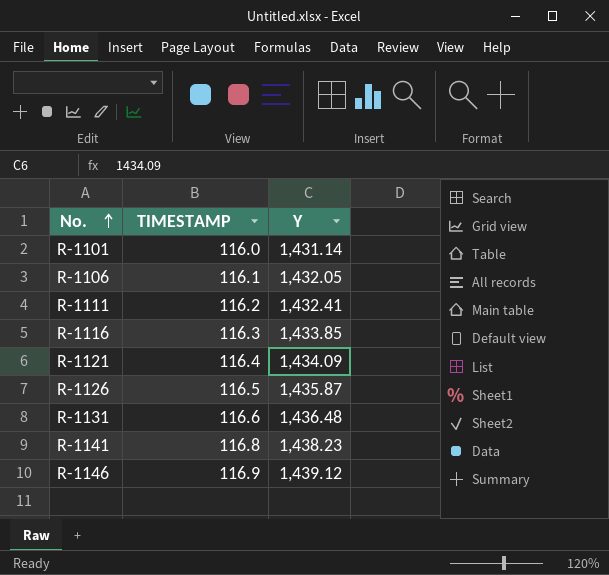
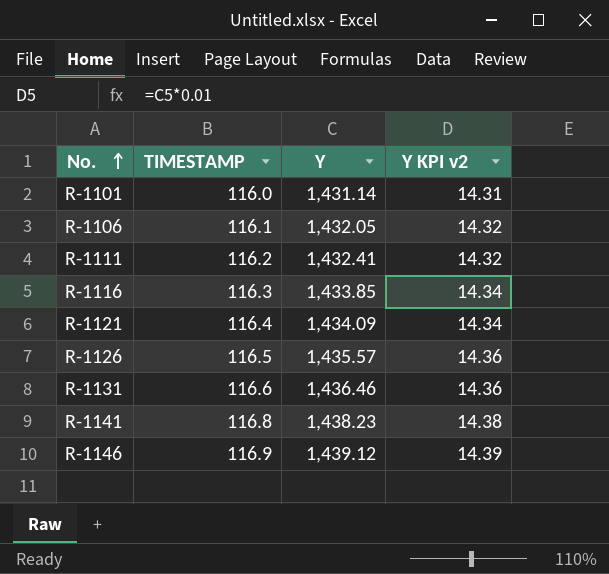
column Y KPI v2 | formula: none -> [Y] * 0.01
R-1126 | Y: 1,435.87 -> 1,435.57
R-1131 | Y: 1,436.48 -> 1,436.46

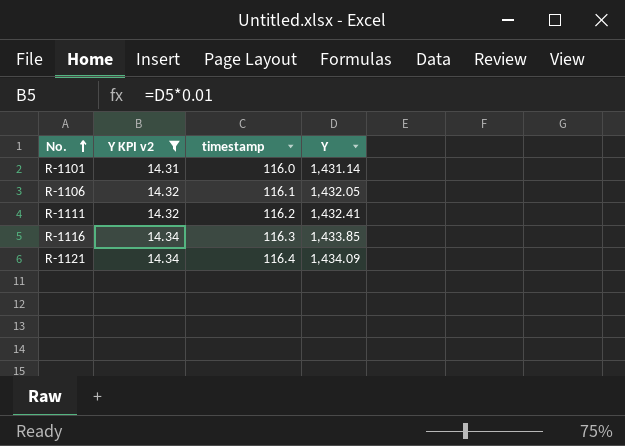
filter: none -> Y KPI v2 <= 14.34
column Y KPI v2 | position: 4 -> 2
column name: TIMESTAMP -> timestamp

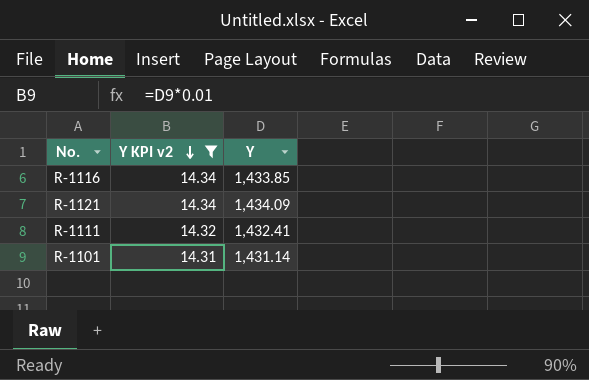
row order: No. ascending -> Y KPI v2 descending
column timestamp | position: 3 -> none
row R-1106: 14.32 | 116.1 | 1,432.05 -> none

